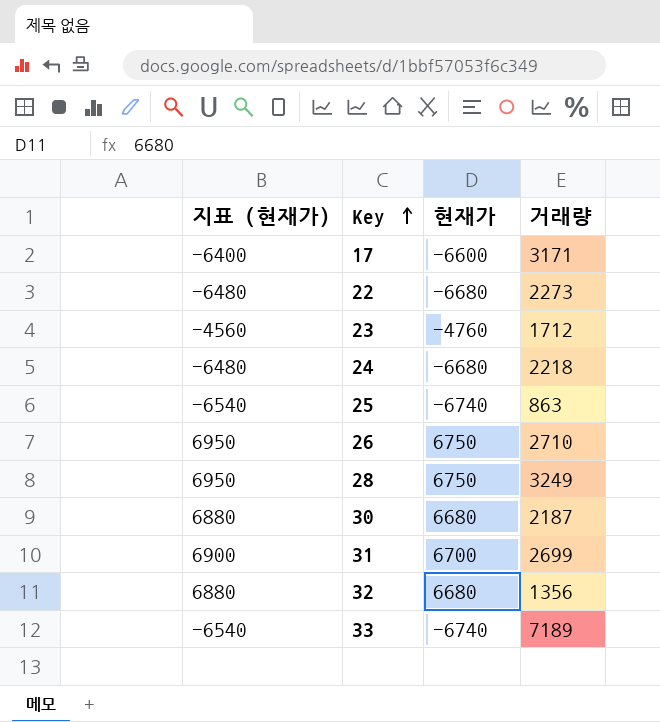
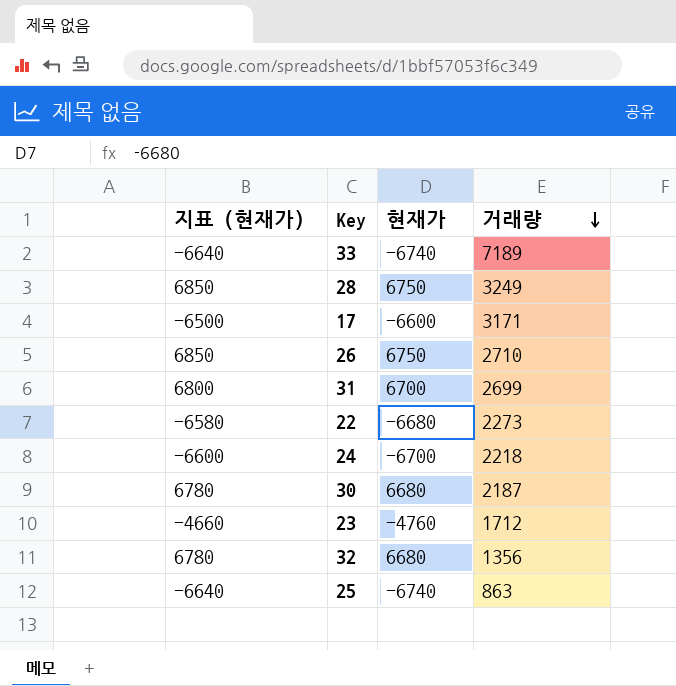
row order: Key ascending -> 거래량 descending
column 지표 (현재가) | formula: [현재가] + 200 -> [현재가] + 100
24 | 현재가: -6680 -> -6700

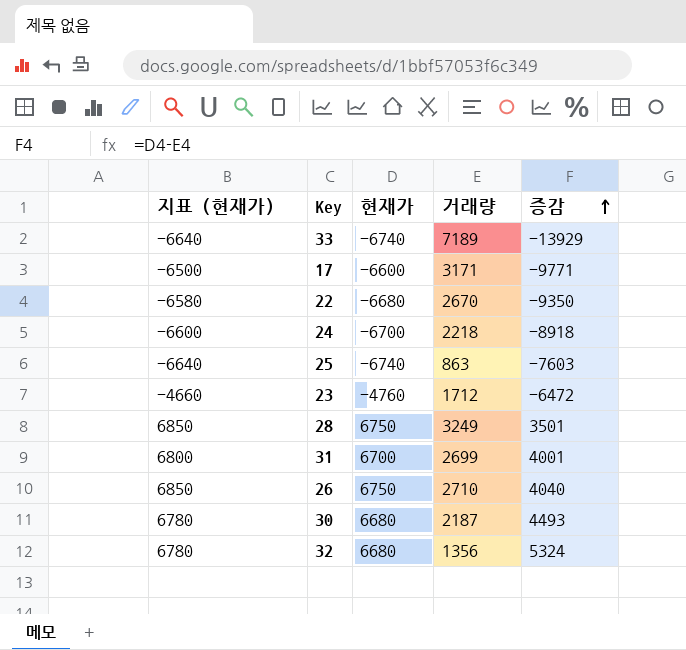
row order: 거래량 descending -> 증감 ascending
column 증감 | formula: none -> [현재가] - [거래량]
22 | 거래량: 2273 -> 2670

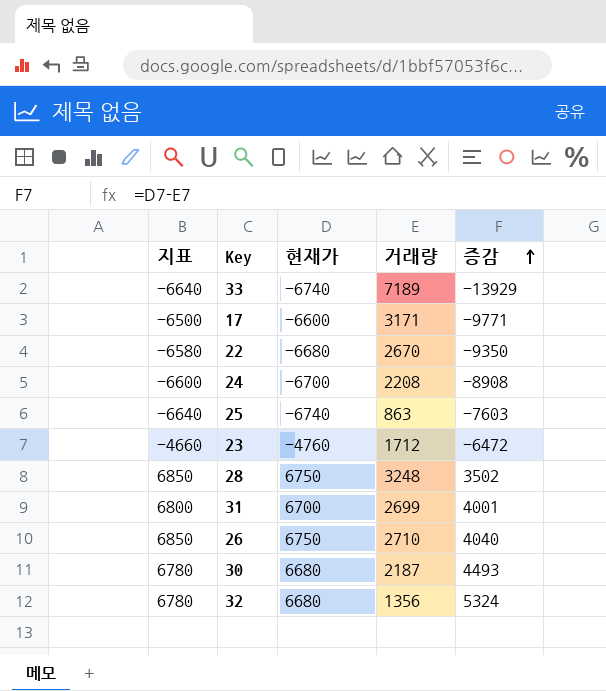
column name: 지표 (현재가) -> 지표
24 | 거래량: 2218 -> 2208
24 | 증감: -8918 -> -8908
28 | 거래량: 3249 -> 3248
28 | 증감: 3501 -> 3502

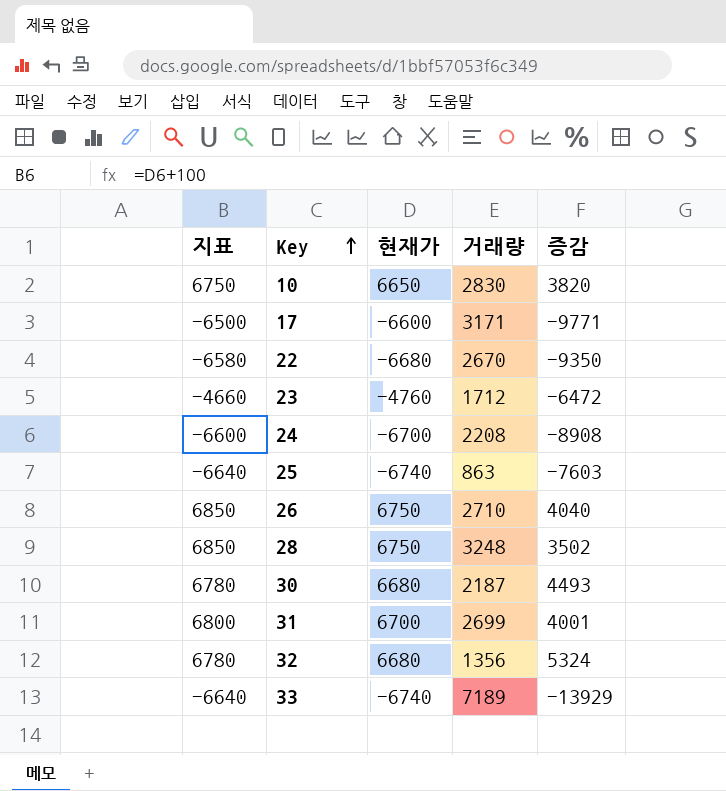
row order: 증감 ascending -> Key ascending
row 10: none -> 6750 | 6650 | 2830 | 3820

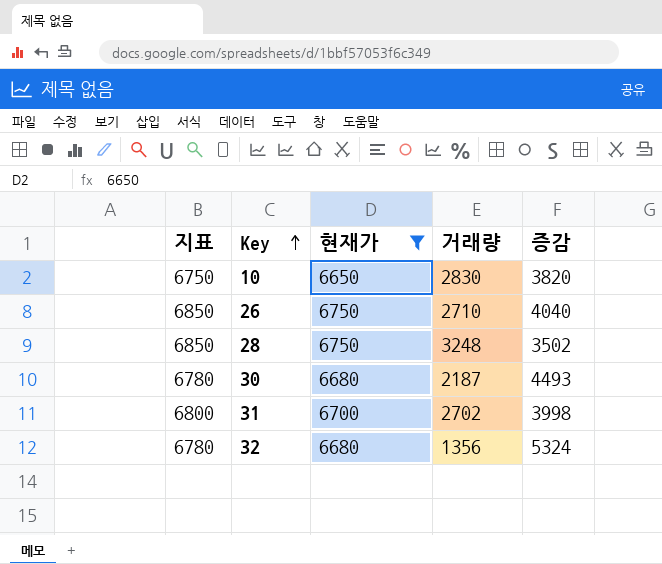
filter: none -> 현재가 >= 6650
31 | 거래량: 2699 -> 2702
31 | 증감: 4001 -> 3998

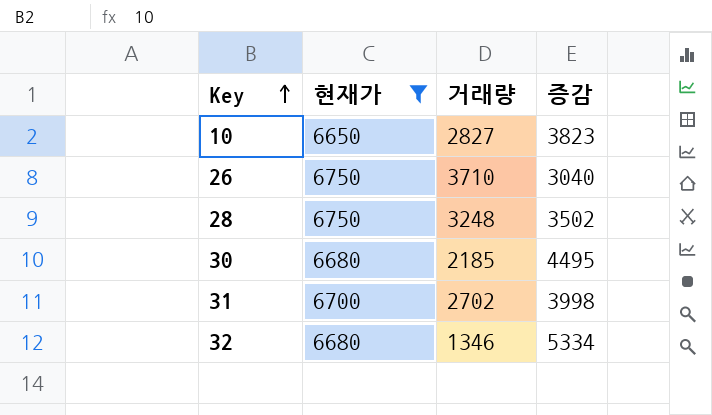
column 지표 | formula: [현재가] + 100 -> none
10 | 거래량: 2830 -> 2827
10 | 증감: 3820 -> 3823
26 | 거래량: 2710 -> 3710
26 | 증감: 4040 -> 3040
30 | 거래량: 2187 -> 2185
30 | 증감: 4493 -> 4495
32 | 거래량: 1356 -> 1346
32 | 증감: 5324 -> 5334

